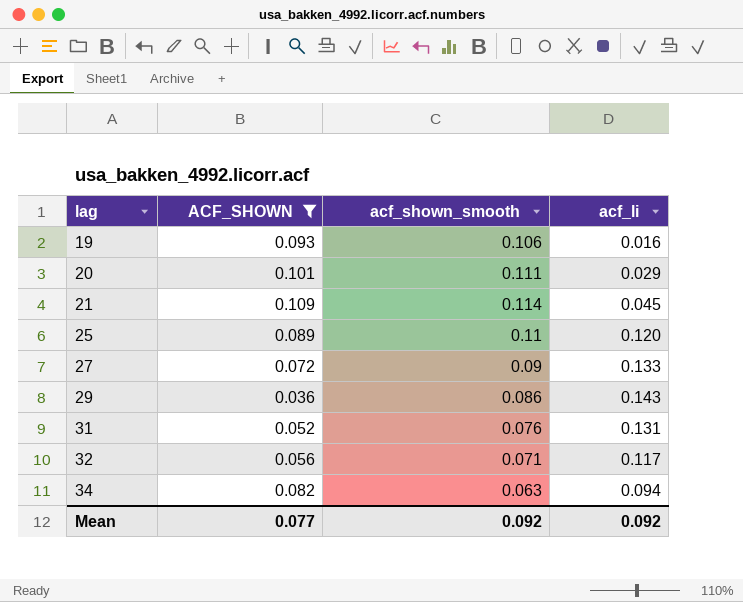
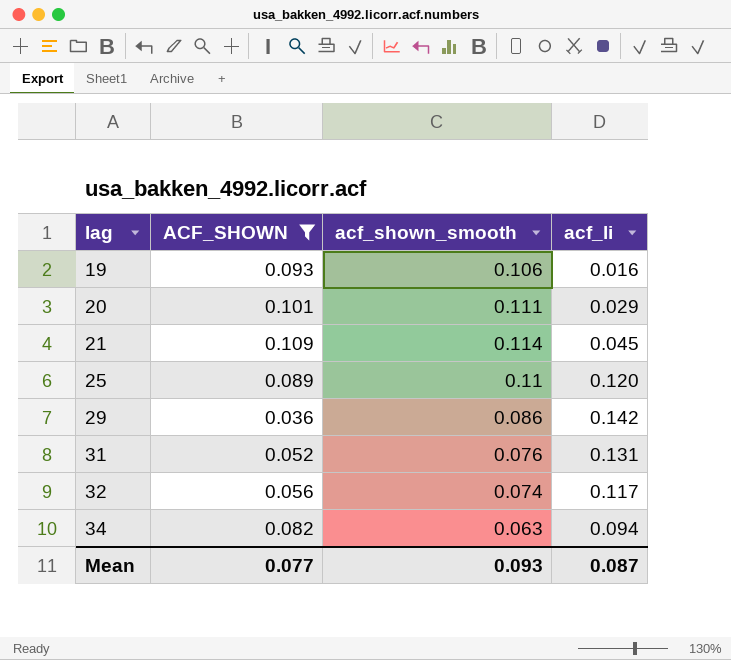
row 27: 0.072 | 0.09 | 0.133 -> none
29 | acf_li: 0.143 -> 0.142
32 | acf_shown_smooth: 0.071 -> 0.074
Mean | acf_shown_smooth: 0.092 -> 0.093
Mean | acf_li: 0.092 -> 0.087

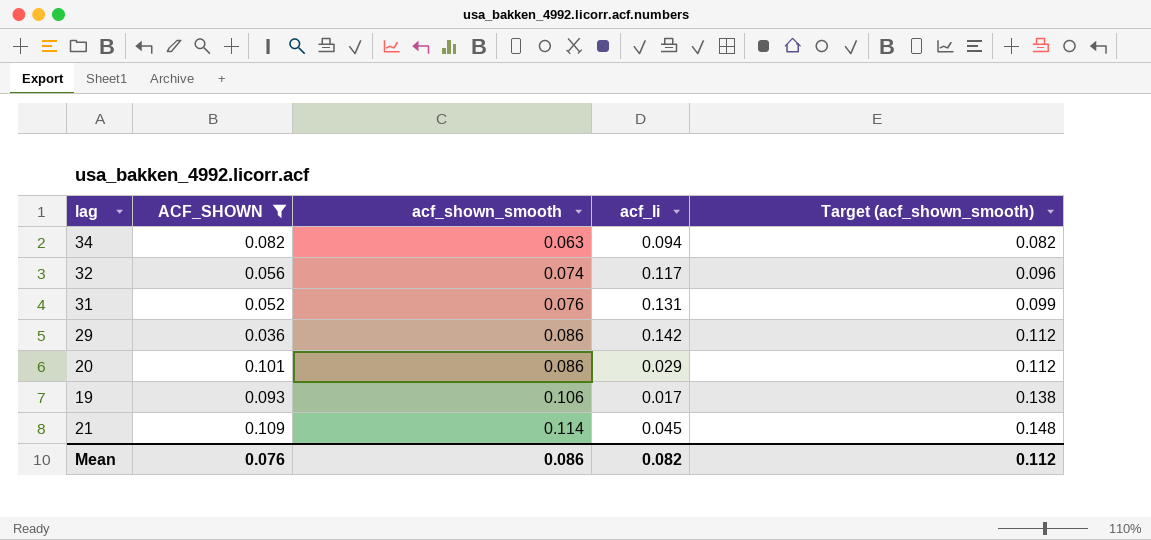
row order: lag ascending -> acf_shown_smooth ascending
column Target (acf_shown_smooth) | formula: none -> [acf_shown_smooth] * 1.3
row 25: 0.089 | 0.11 | 0.120 -> none
20 | acf_shown_smooth: 0.111 -> 0.086
19 | acf_li: 0.016 -> 0.017
Mean | ACF_SHOWN: 0.077 -> 0.076
Mean | acf_shown_smooth: 0.093 -> 0.086
Mean | acf_li: 0.087 -> 0.082

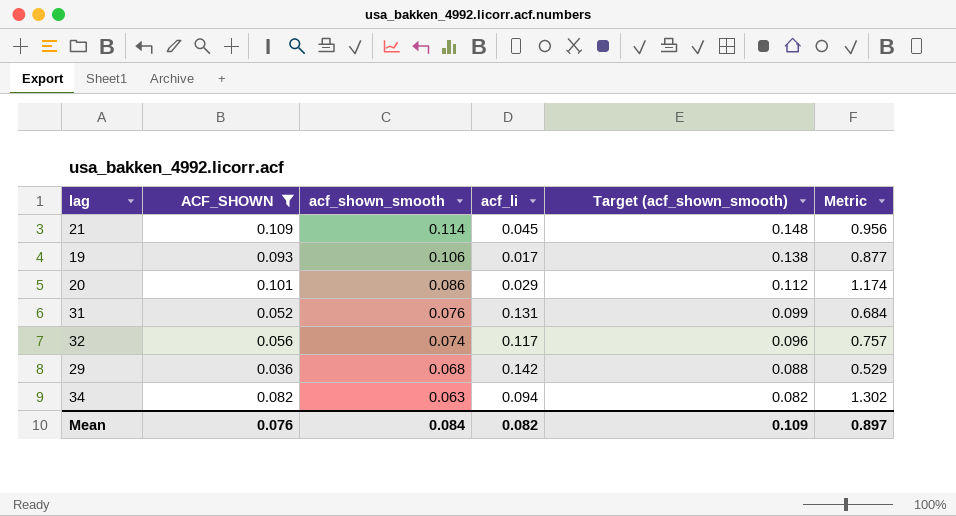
row order: acf_shown_smooth ascending -> acf_shown_smooth descending
column Metric | formula: none -> [ACF_SHOWN] / [acf_shown_smooth]
29 | acf_shown_smooth: 0.086 -> 0.068
29 | Target (acf_shown_smooth): 0.112 -> 0.088
Mean | acf_shown_smooth: 0.086 -> 0.084
Mean | Target (acf_shown_smooth): 0.112 -> 0.109

